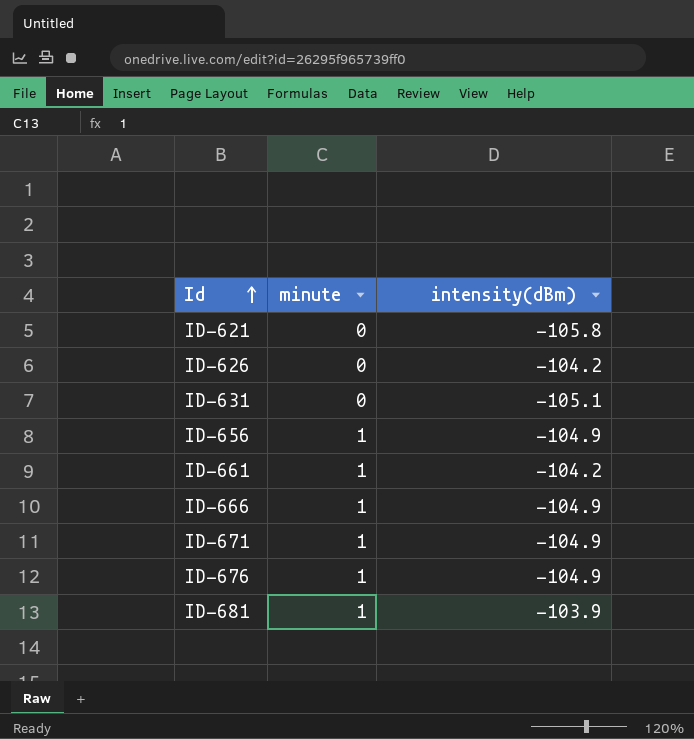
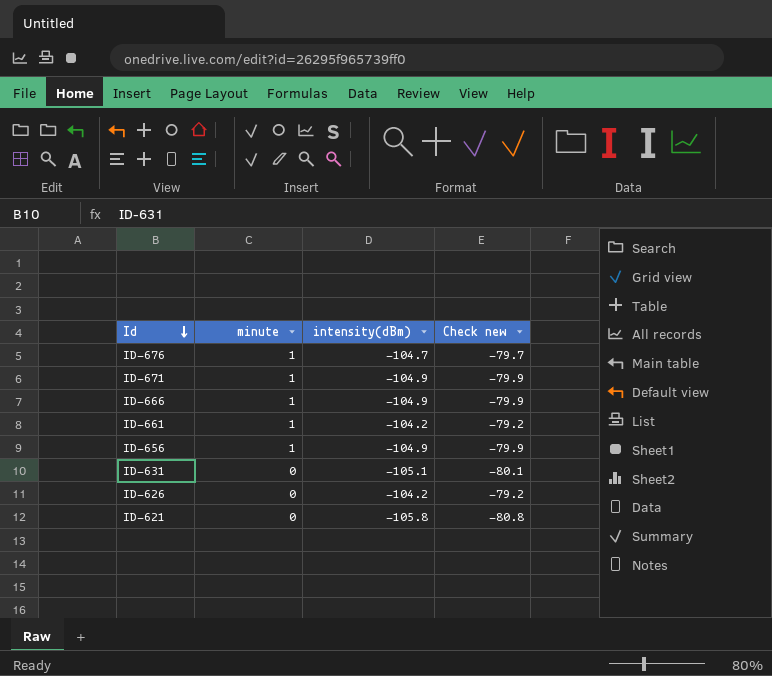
row order: Id ascending -> Id descending
column Check new | formula: none -> [intensity(dBm)] + 25
row ID-681: 1 | -103.9 -> none
ID-676 | intensity(dBm): -104.9 -> -104.7

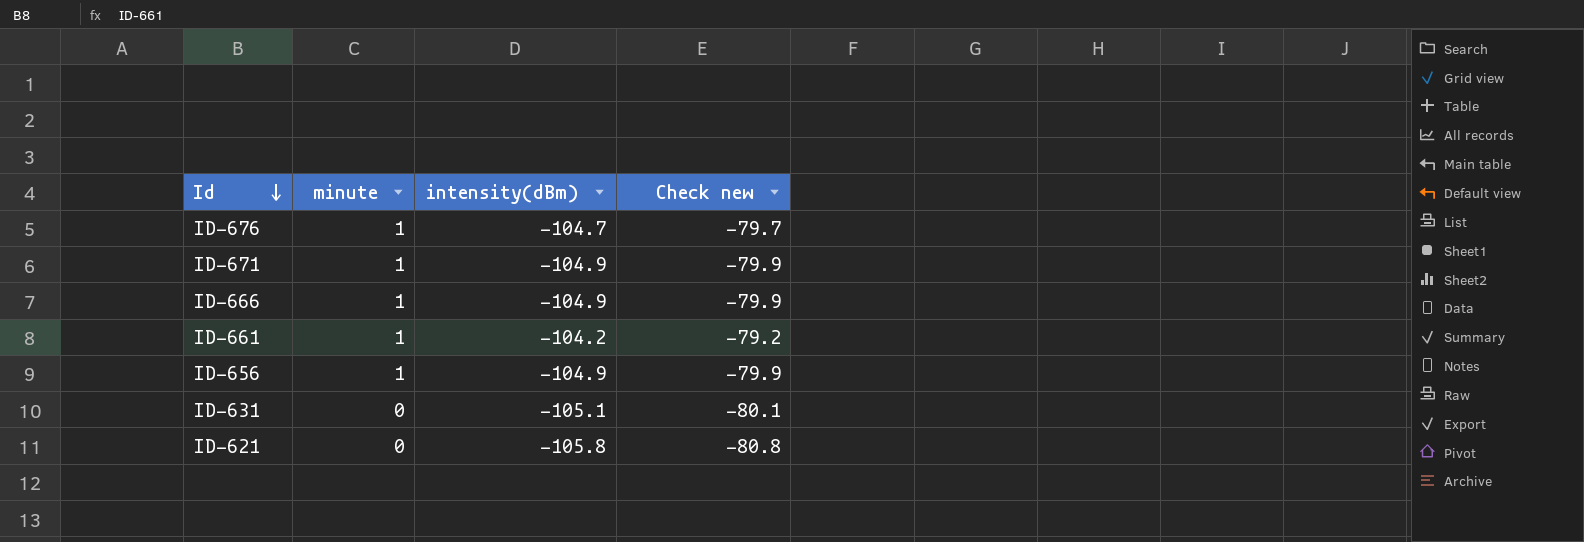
row ID-626: 0 | -104.2 | -79.2 -> none

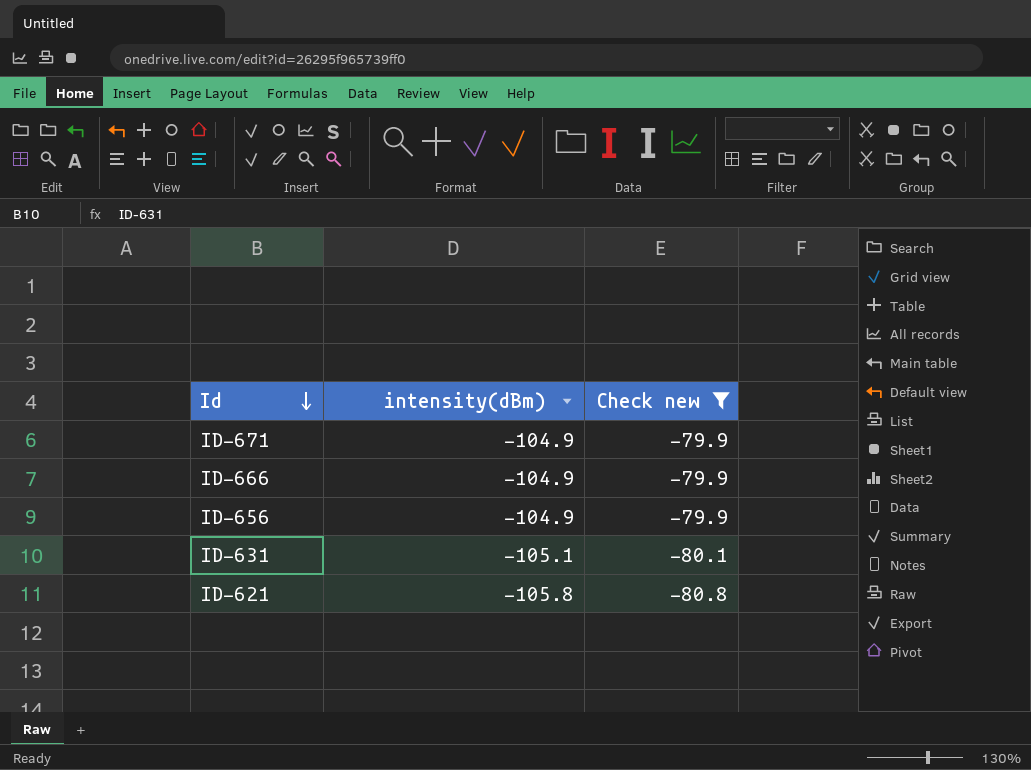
filter: none -> Check new <= -79.9
column minute | position: 2 -> none

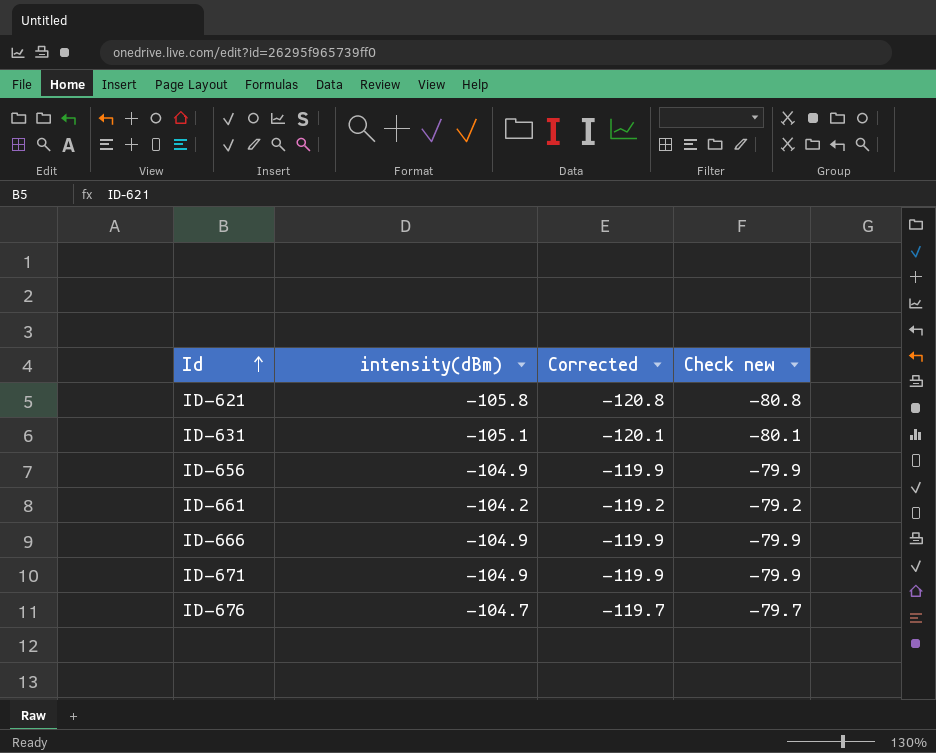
filter: Check new <= -79.9 -> none
row order: Id descending -> Id ascending
column Corrected | formula: none -> [intensity(dBm)] - 15

